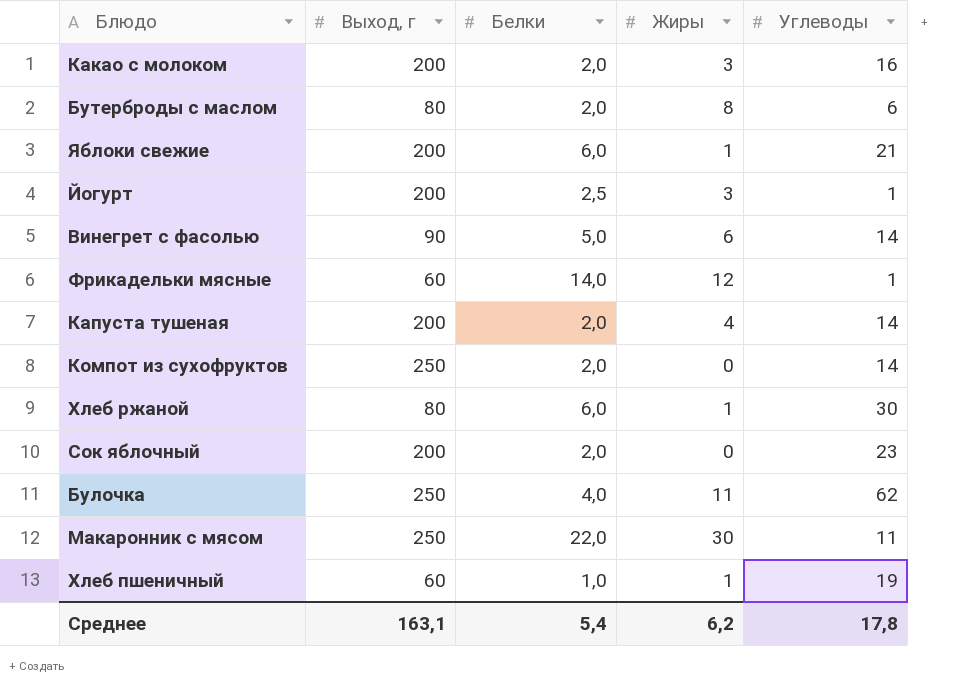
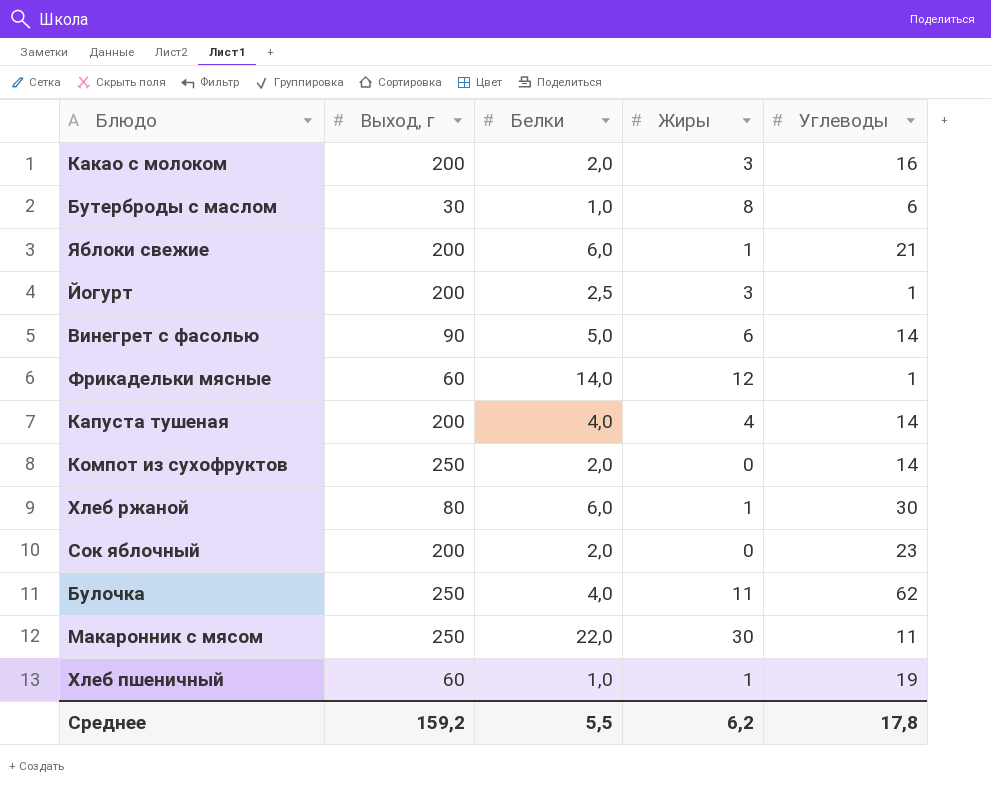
Бутерброды с маслом | Выход, г: 80 -> 30
Бутерброды с маслом | Белки: 2,0 -> 1,0
Капуста тушеная | Белки: 2,0 -> 4,0
Среднее | Выход, г: 163,1 -> 159,2
Среднее | Белки: 5,4 -> 5,5

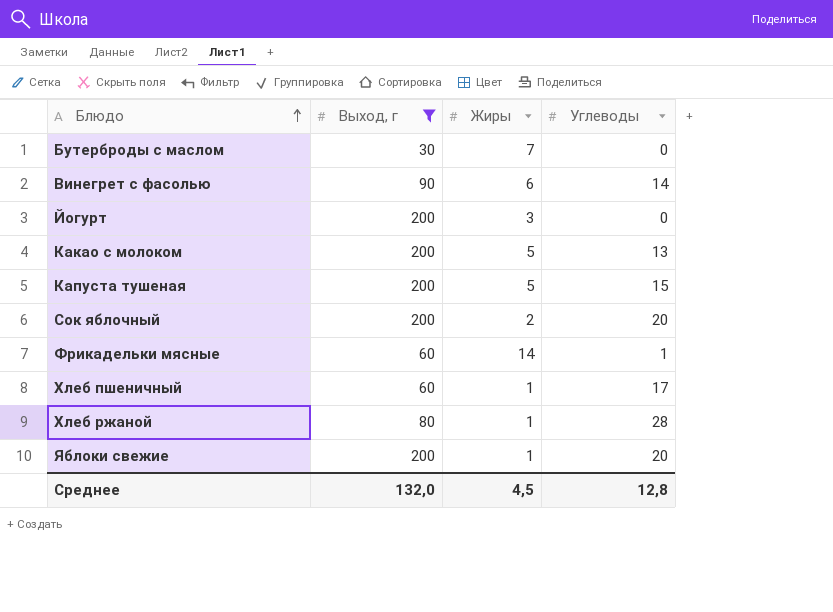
filter: none -> Выход, г != 250
row order: none -> Блюдо ascending
column Белки | position: 3 -> none
Бутерброды с маслом | Жиры: 8 -> 7
Бутерброды с маслом | Углеводы: 6 -> 0
Йогурт | Углеводы: 1 -> 0
Какао с молоком | Жиры: 3 -> 5
Какао с молоком | Углеводы: 16 -> 13
Капуста тушеная | Жиры: 4 -> 5
Капуста тушеная | Углеводы: 14 -> 15
Сок яблочный | Жиры: 0 -> 2
Сок яблочный | Углеводы: 23 -> 20
Фрикадельки мясные | Жиры: 12 -> 14
Хлеб пшеничный | Углеводы: 19 -> 17
Хлеб ржаной | Углеводы: 30 -> 28
Яблоки свежие | Углеводы: 21 -> 20
Среднее | Выход, г: 159,2 -> 132,0
Среднее | Жиры: 6,2 -> 4,5
Среднее | Углеводы: 17,8 -> 12,8

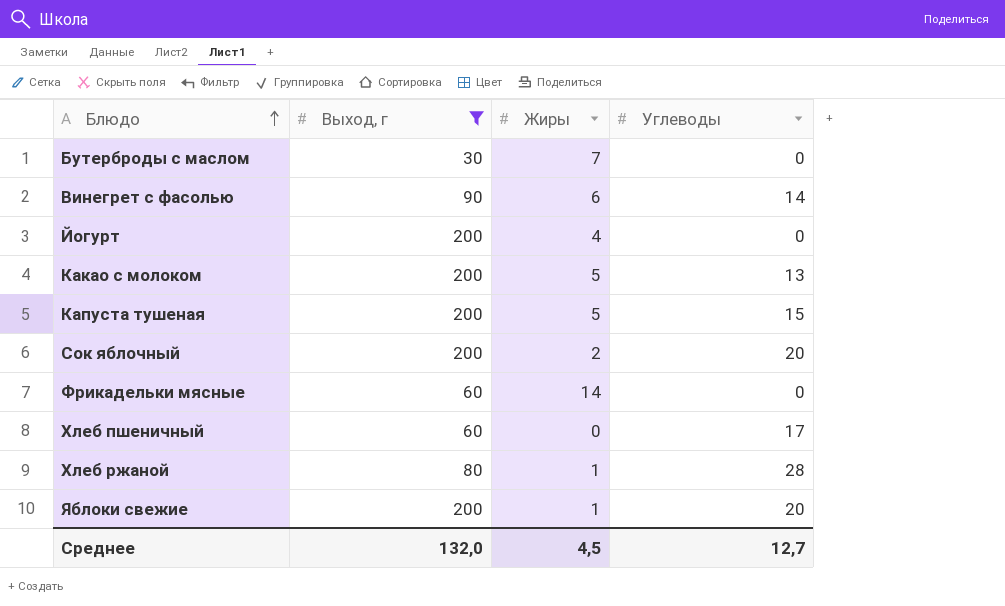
Йогурт | Жиры: 3 -> 4
Фрикадельки мясные | Углеводы: 1 -> 0
Хлеб пшеничный | Жиры: 1 -> 0
Среднее | Углеводы: 12,8 -> 12,7

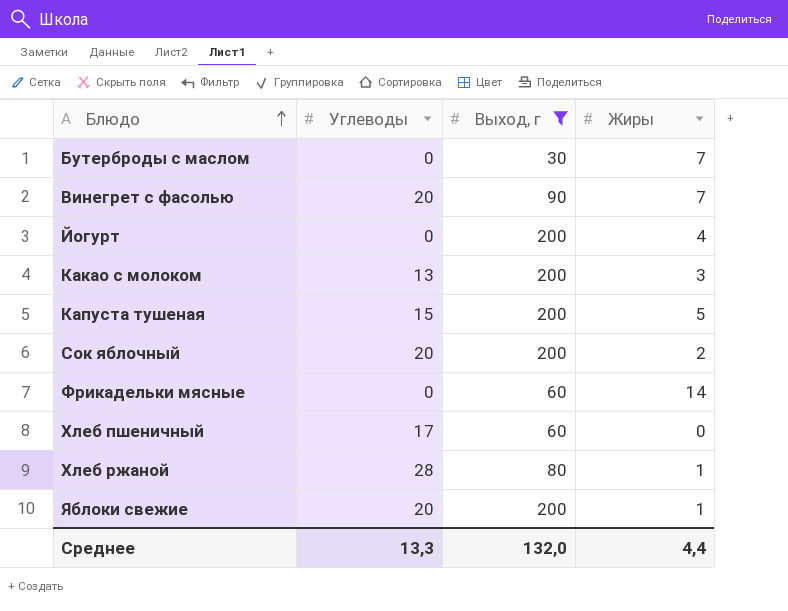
column Углеводы | position: 4 -> 2
Винегрет с фасолью | Углеводы: 14 -> 20
Винегрет с фасолью | Жиры: 6 -> 7
Какао с молоком | Жиры: 5 -> 3
Среднее | Углеводы: 12,7 -> 13,3
Среднее | Жиры: 4,5 -> 4,4

